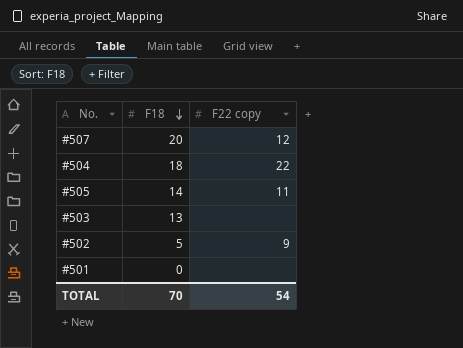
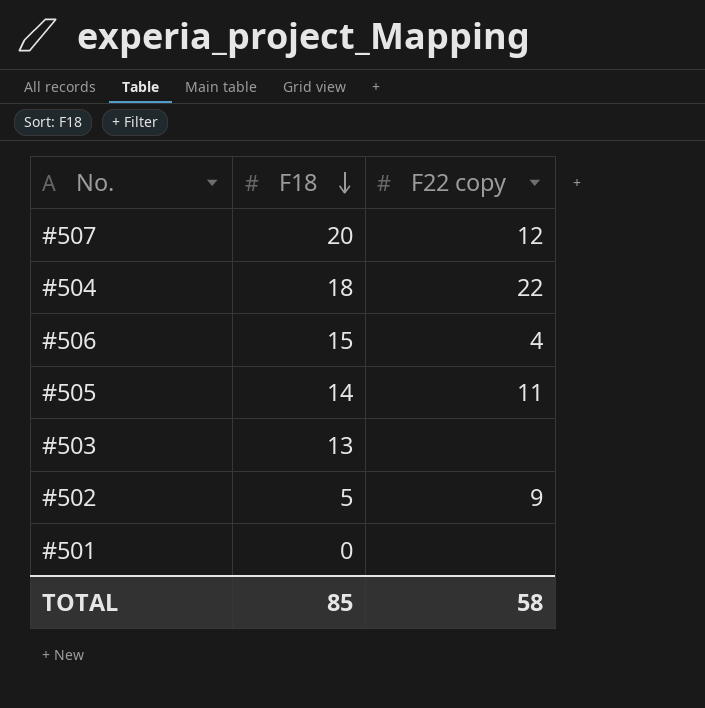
row #506: none -> 15 | 4
TOTAL | F18: 70 -> 85
TOTAL | F22 copy: 54 -> 58

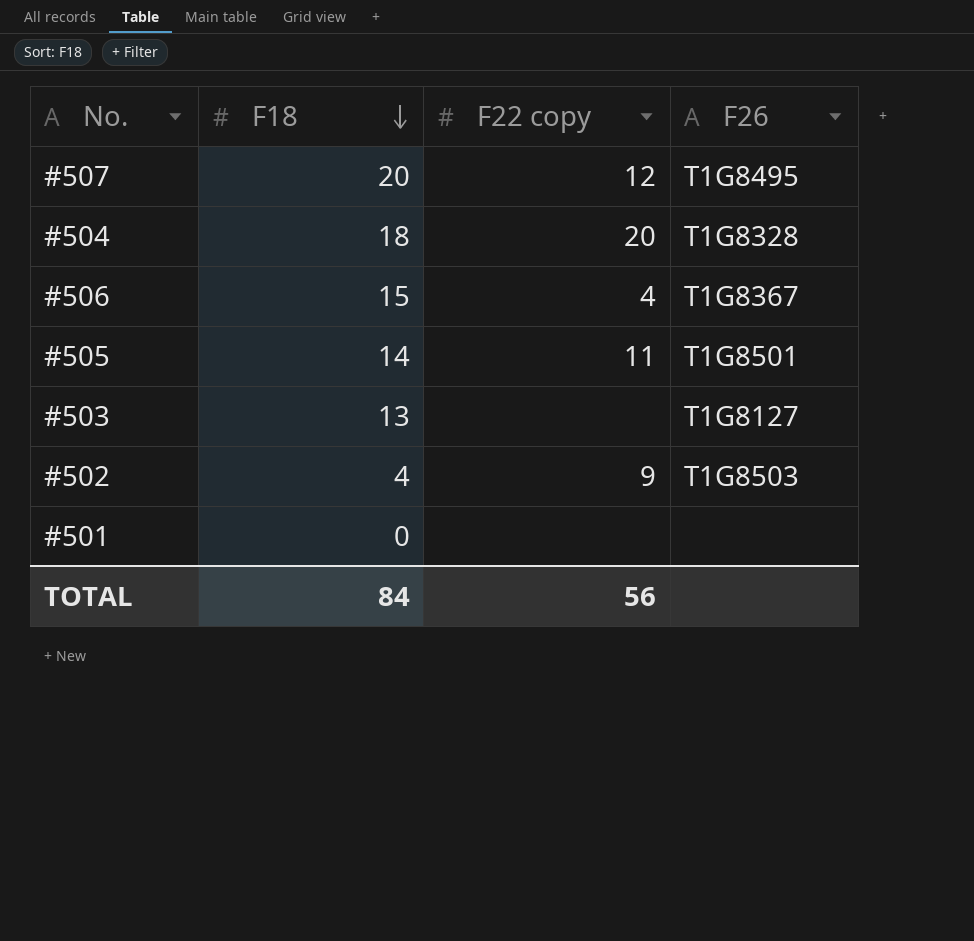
column F26 | position: none -> 4
#504 | F22 copy: 22 -> 20
#502 | F18: 5 -> 4
TOTAL | F18: 85 -> 84
TOTAL | F22 copy: 58 -> 56

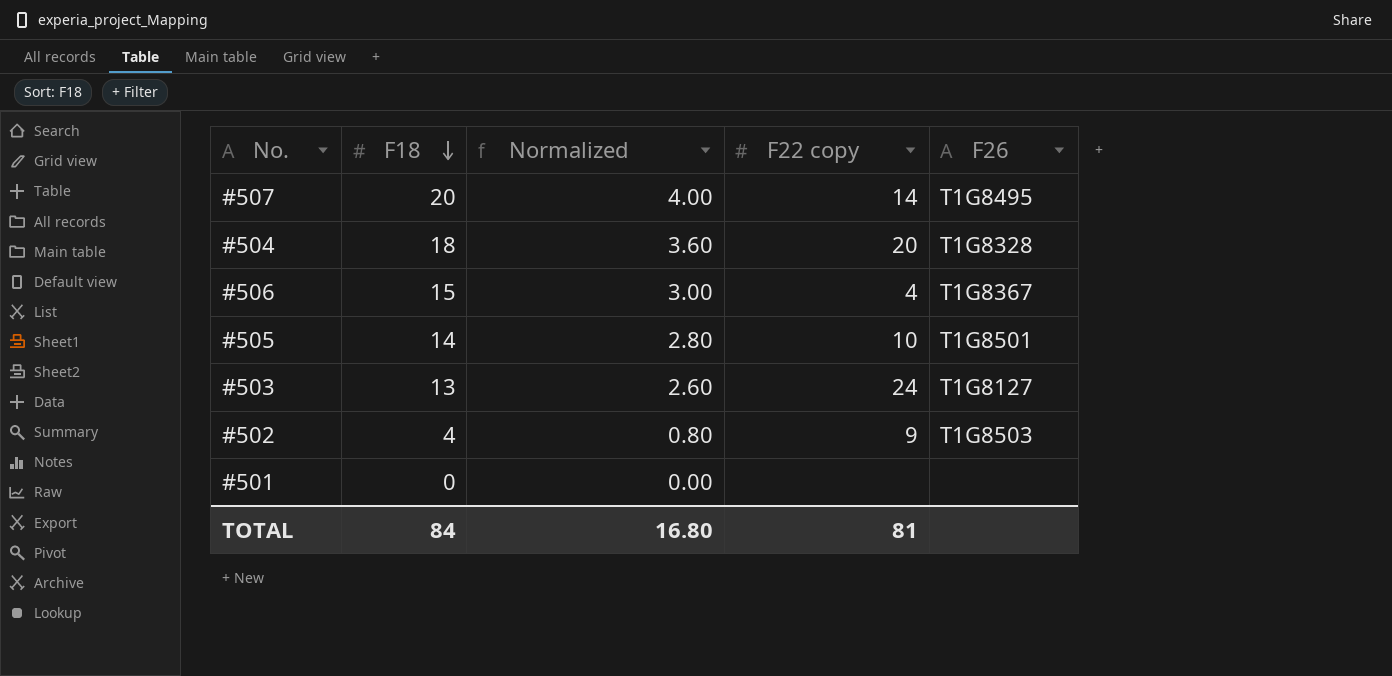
column Normalized | formula: none -> [F18] * 0.2
#507 | F22 copy: 12 -> 14
#505 | F22 copy: 11 -> 10
#503 | F22 copy: none -> 24
TOTAL | F22 copy: 56 -> 81

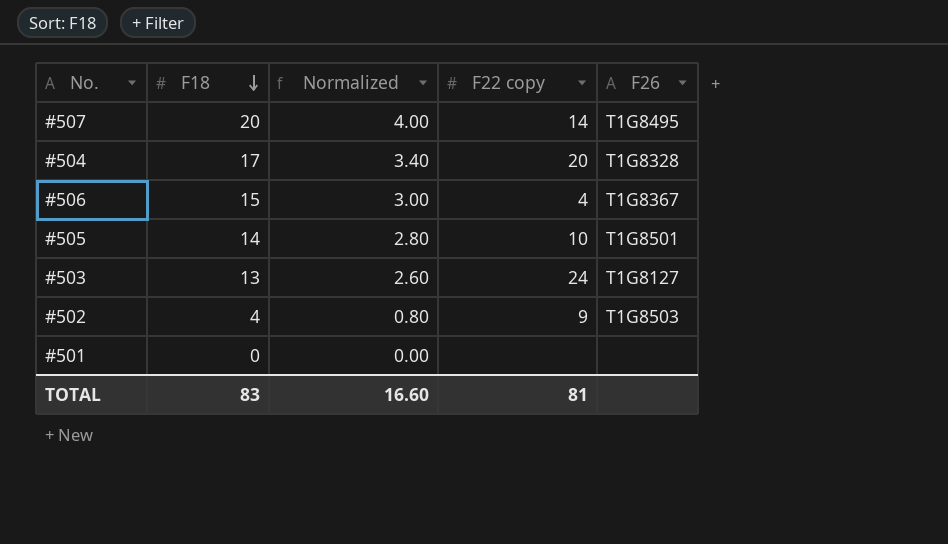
#504 | F18: 18 -> 17
#504 | Normalized: 3.60 -> 3.40
TOTAL | F18: 84 -> 83
TOTAL | Normalized: 16.80 -> 16.60

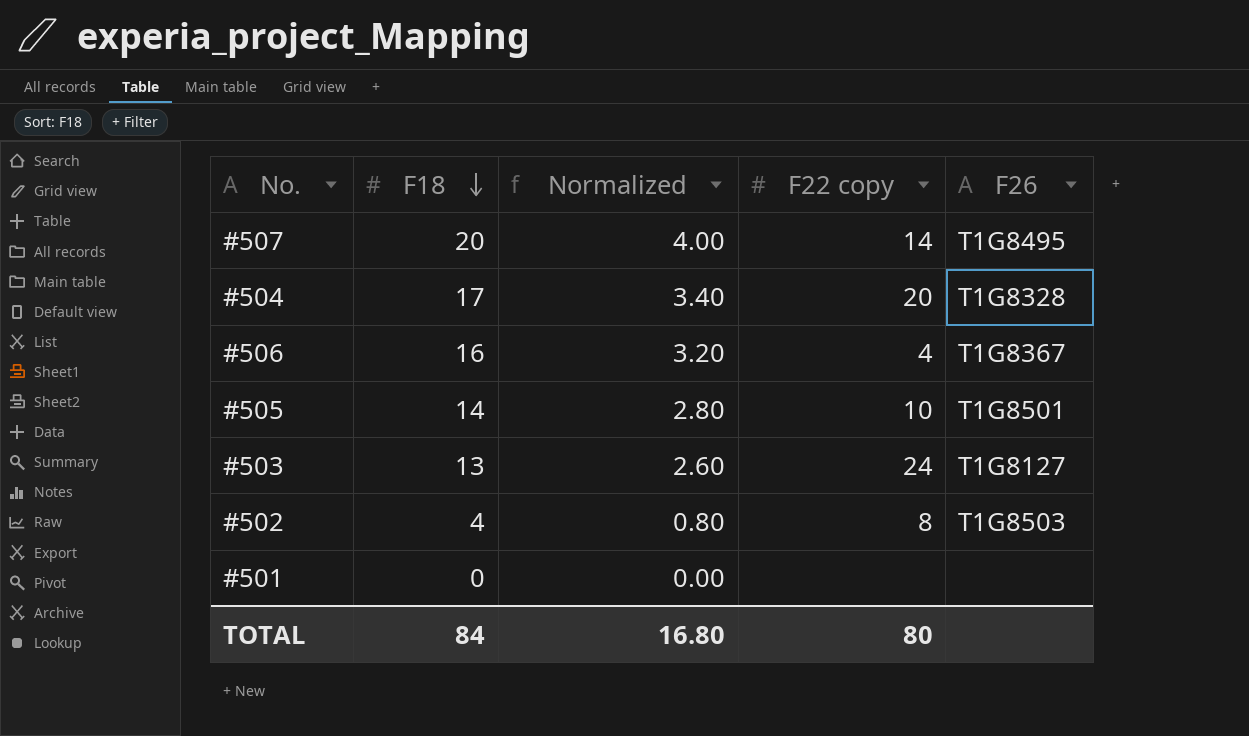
#506 | F18: 15 -> 16
#506 | Normalized: 3.00 -> 3.20
#502 | F22 copy: 9 -> 8
TOTAL | F18: 83 -> 84
TOTAL | Normalized: 16.60 -> 16.80
TOTAL | F22 copy: 81 -> 80

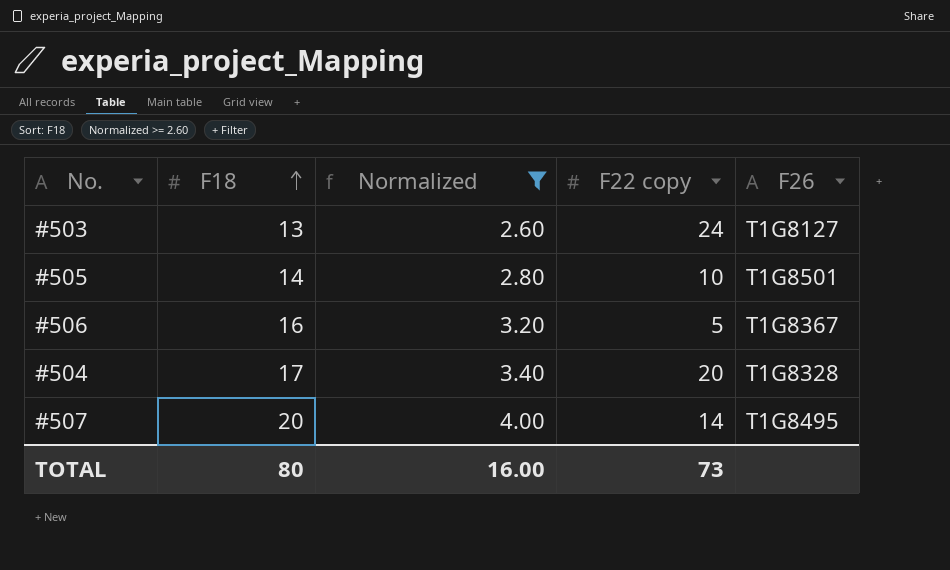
filter: none -> Normalized >= 2.60
row order: F18 descending -> F18 ascending
#506 | F22 copy: 4 -> 5
TOTAL | F18: 84 -> 80
TOTAL | Normalized: 16.80 -> 16.00
TOTAL | F22 copy: 80 -> 73

